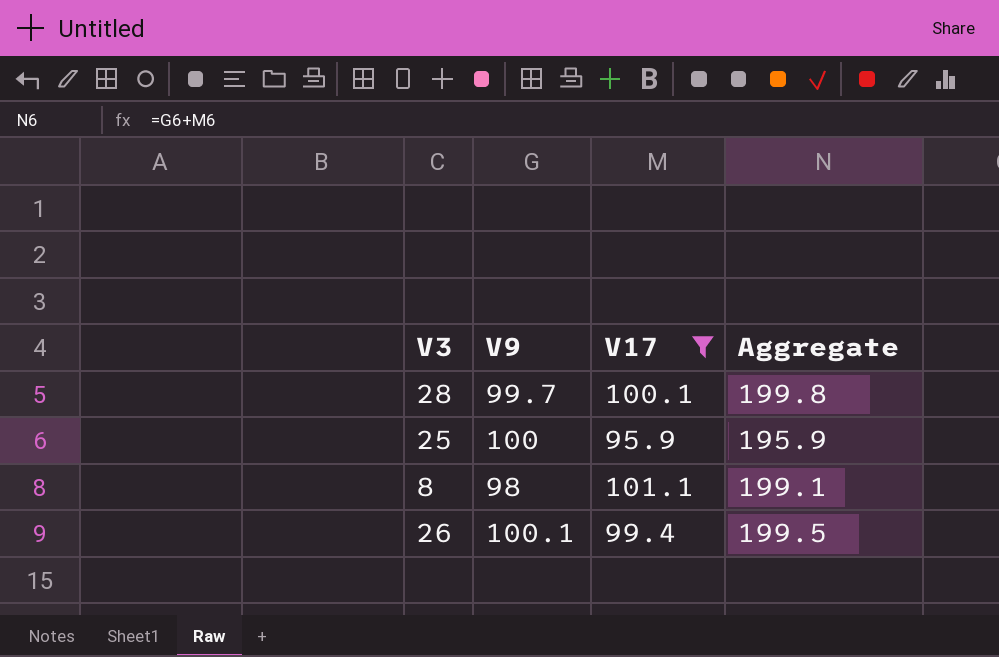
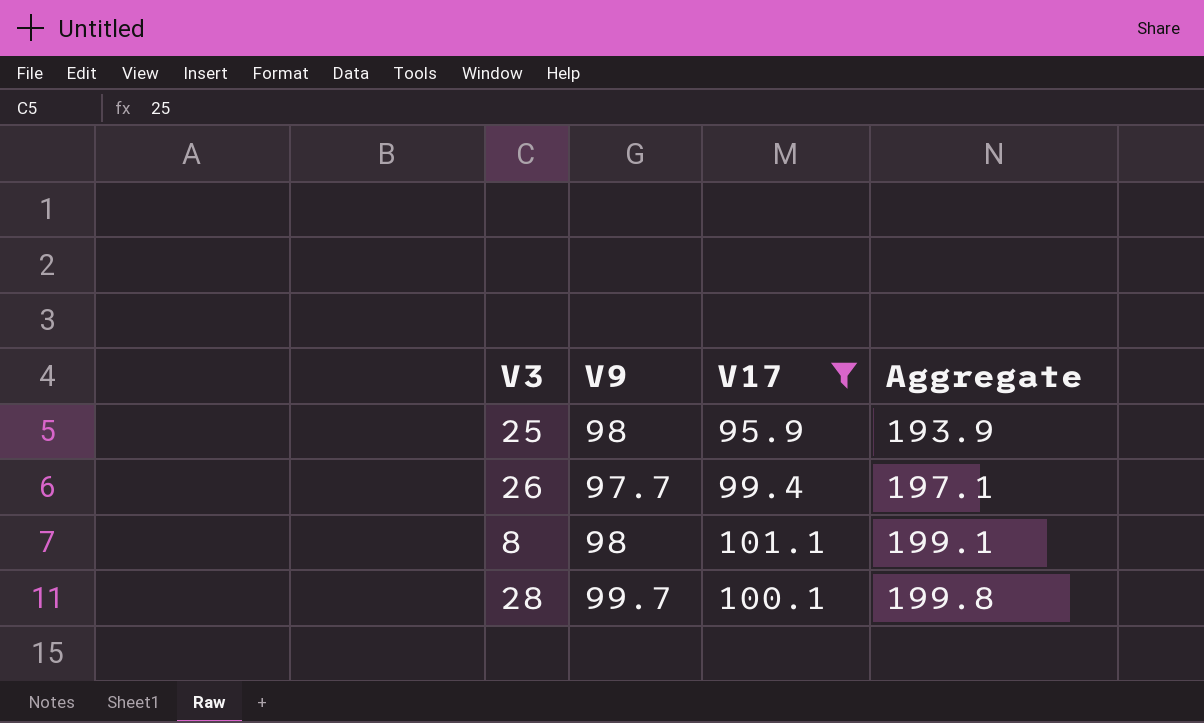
row order: none -> Aggregate ascending
25 | V9: 100 -> 98
25 | Aggregate: 195.9 -> 193.9
26 | V9: 100.1 -> 97.7
26 | Aggregate: 199.5 -> 197.1

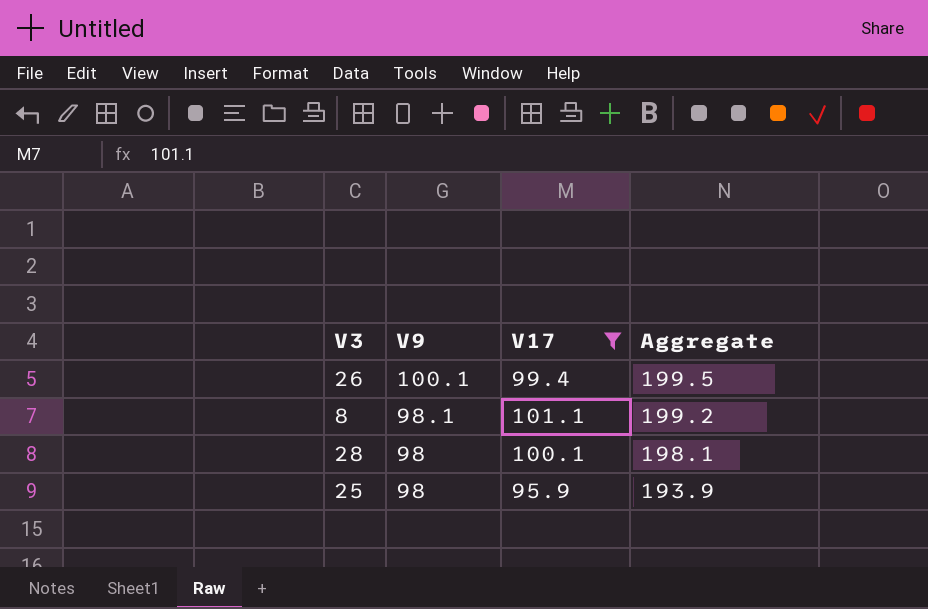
row order: Aggregate ascending -> V9 descending
26 | V9: 97.7 -> 100.1
26 | Aggregate: 197.1 -> 199.5
8 | V9: 98 -> 98.1
8 | Aggregate: 199.1 -> 199.2
28 | V9: 99.7 -> 98
28 | Aggregate: 199.8 -> 198.1

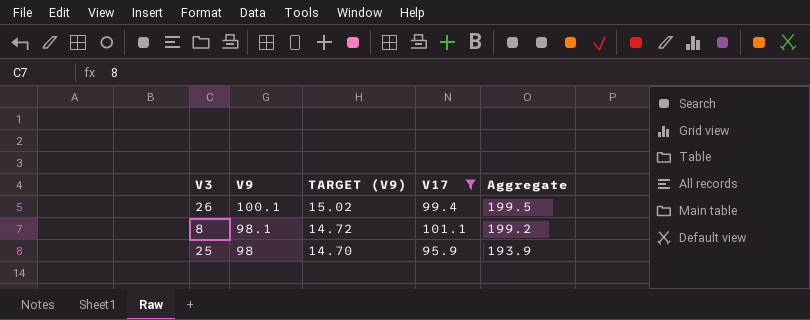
column TARGET (V9) | formula: none -> [V9] * 0.15
row 28: 98 | 100.1 | 198.1 -> none

